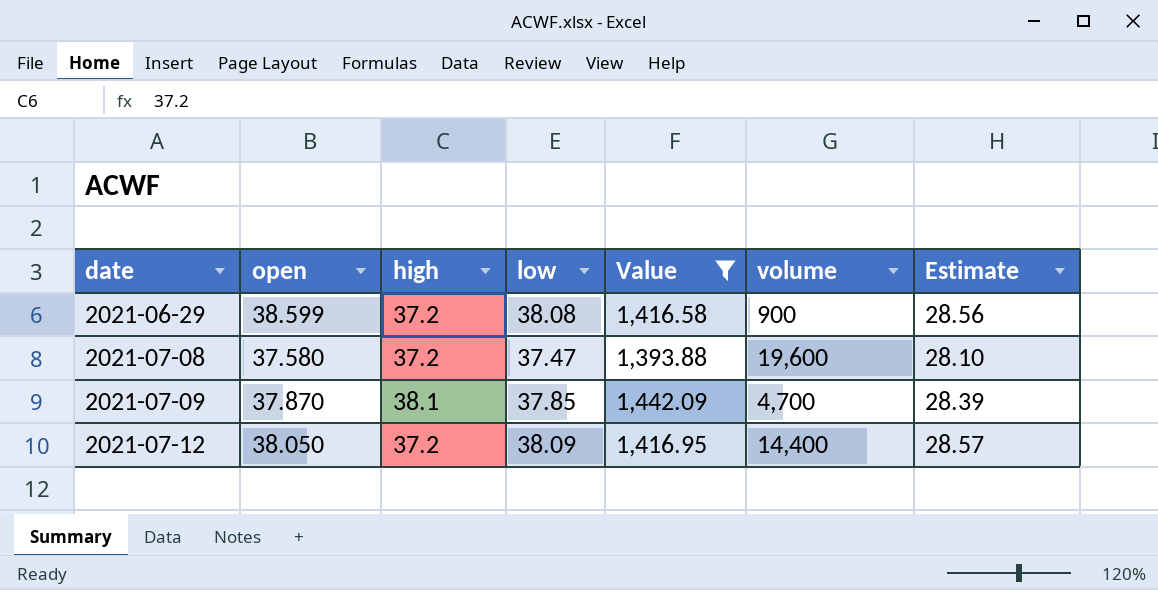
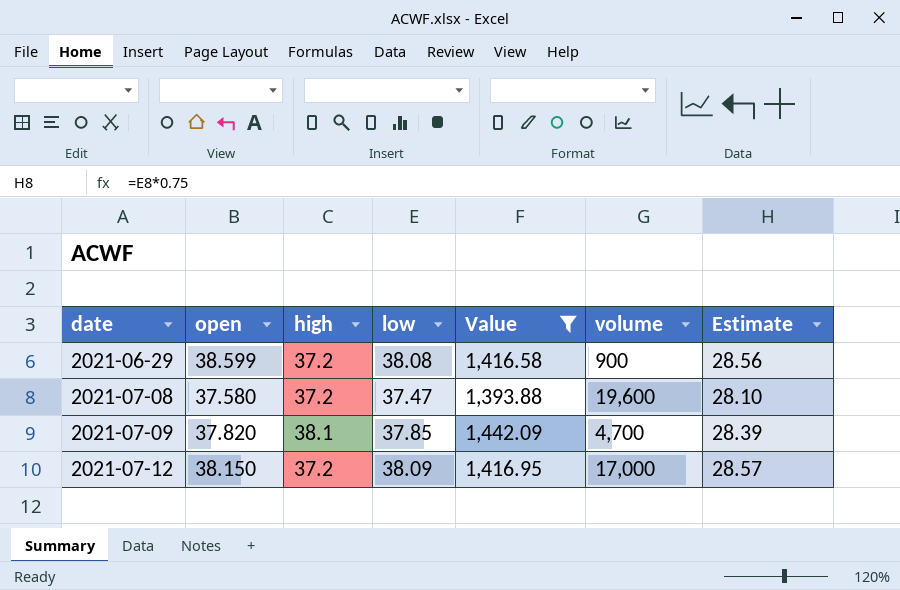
2021-07-09 | open: 37.870 -> 37.820
2021-07-12 | open: 38.050 -> 38.150
2021-07-12 | volume: 14,400 -> 17,000

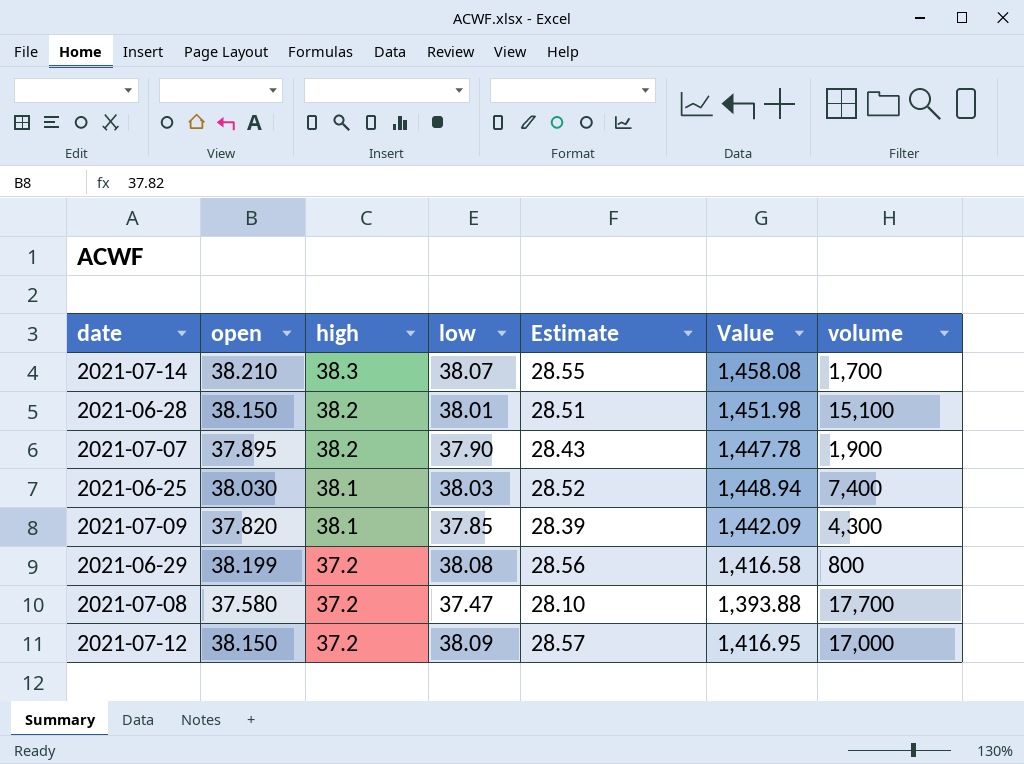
filter: Value <= 1,442.09 -> none
row order: date ascending -> high descending
column Estimate | position: 7 -> 5
2021-07-09 | volume: 4,700 -> 4,300
2021-06-29 | open: 38.599 -> 38.199
2021-06-29 | volume: 900 -> 800
2021-07-08 | volume: 19,600 -> 17,700

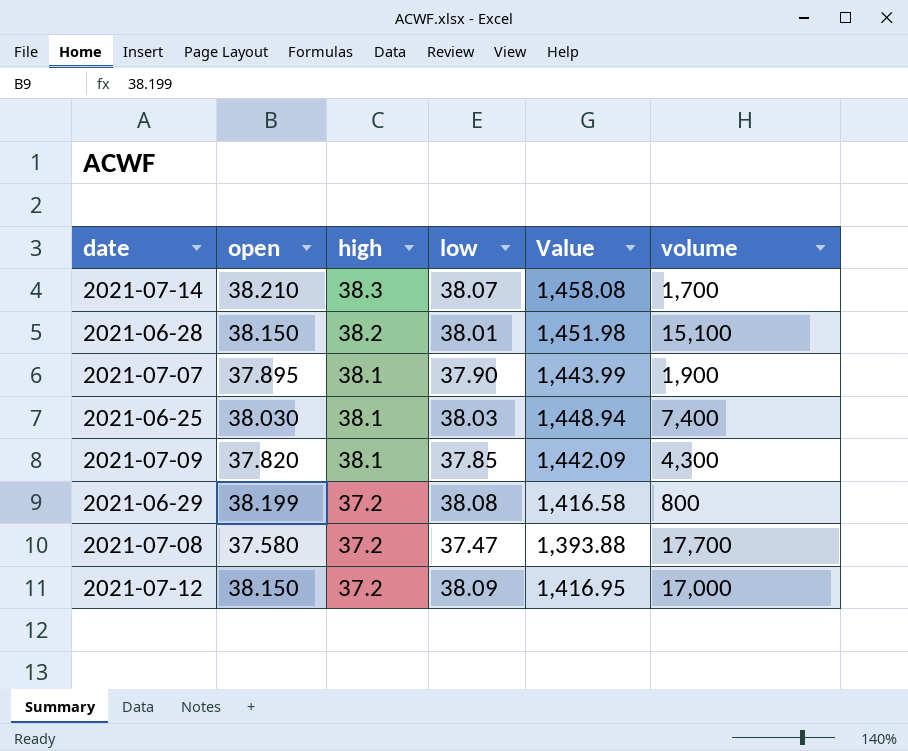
column Estimate | formula: [low] * 0.75 -> none
2021-07-07 | high: 38.2 -> 38.1
2021-07-07 | Value: 1,447.78 -> 1,443.99

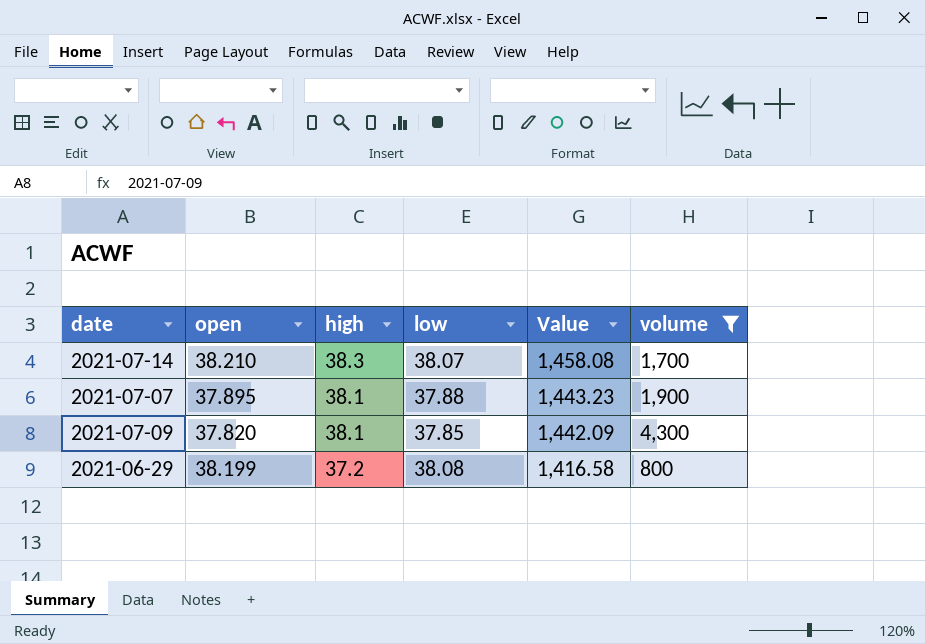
filter: none -> volume <= 4,300
2021-07-07 | low: 37.90 -> 37.88
2021-07-07 | Value: 1,443.99 -> 1,443.23

